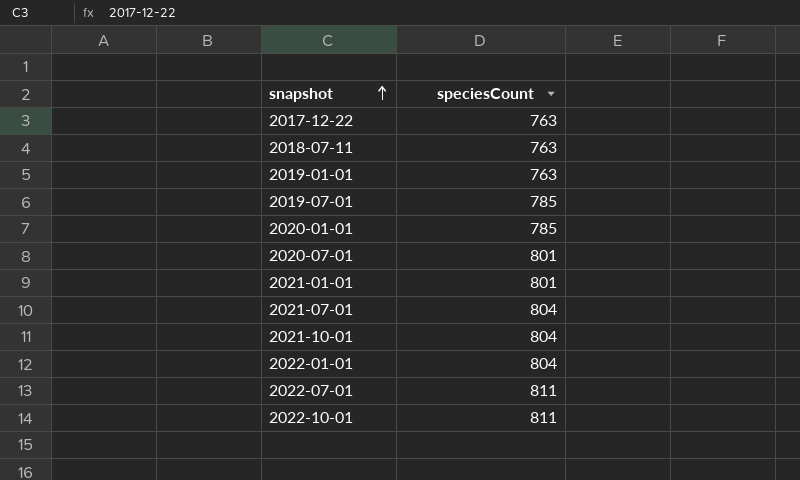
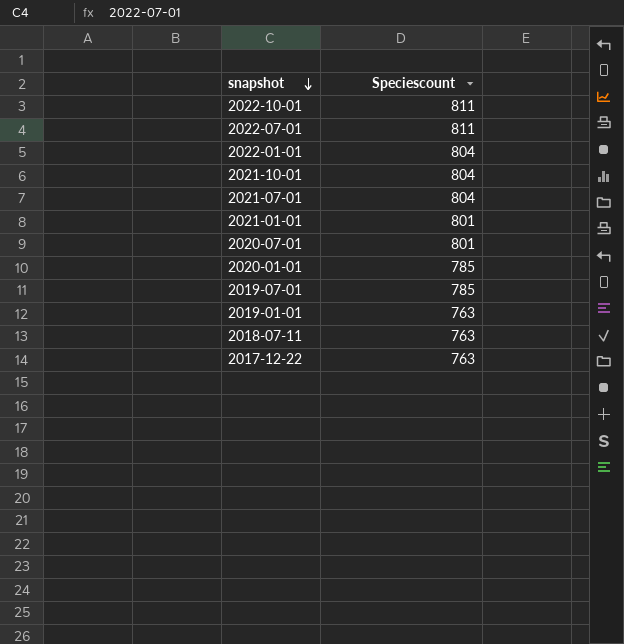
row order: snapshot ascending -> snapshot descending
column name: speciesCount -> Speciescount

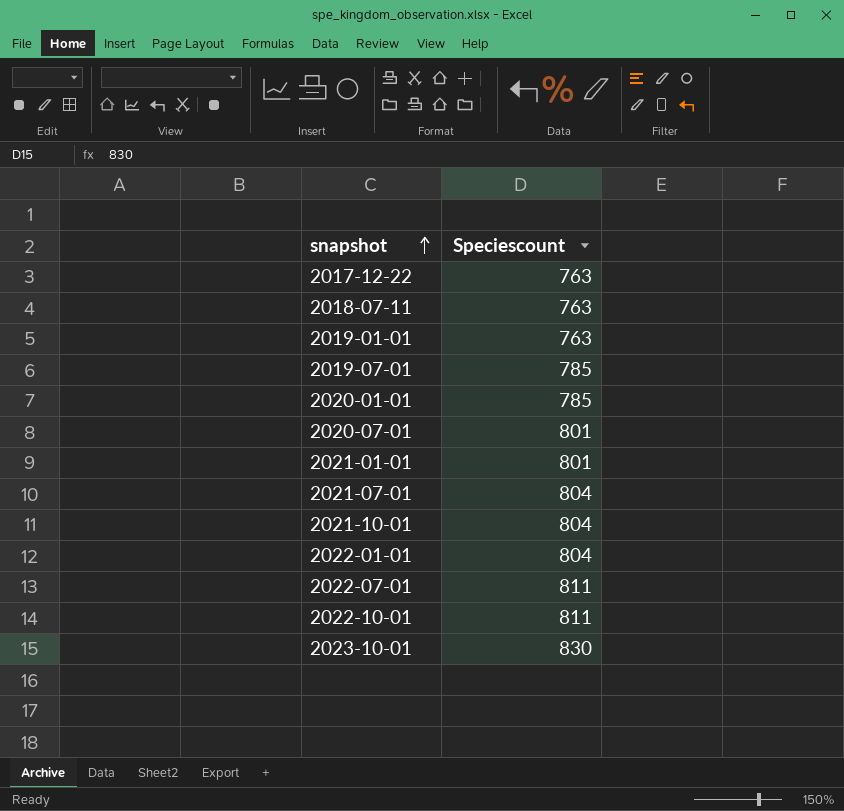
row order: snapshot descending -> snapshot ascending
row 2023-10-01: none -> 830

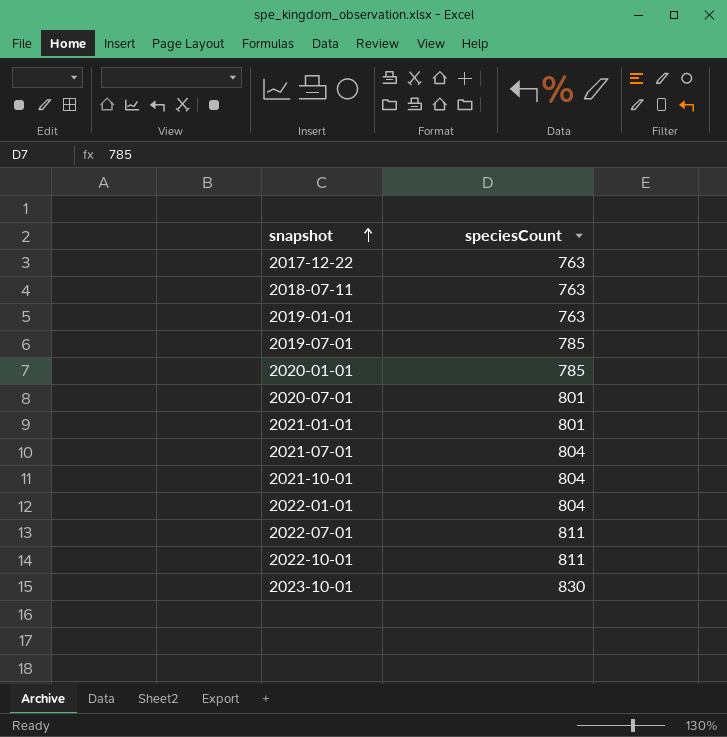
column name: Speciescount -> speciesCount

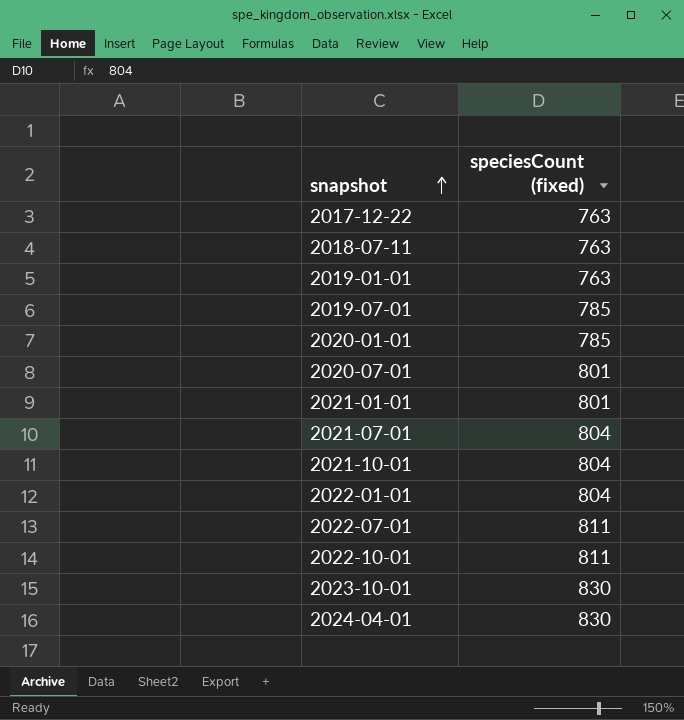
column name: speciesCount -> speciesCount (fixed)
row 2024-04-01: none -> 830

